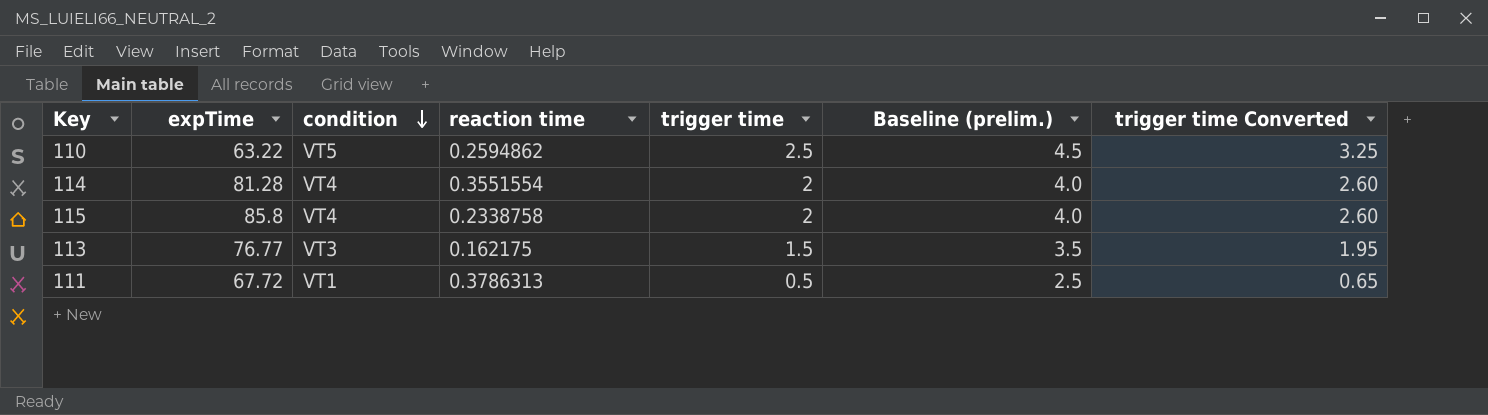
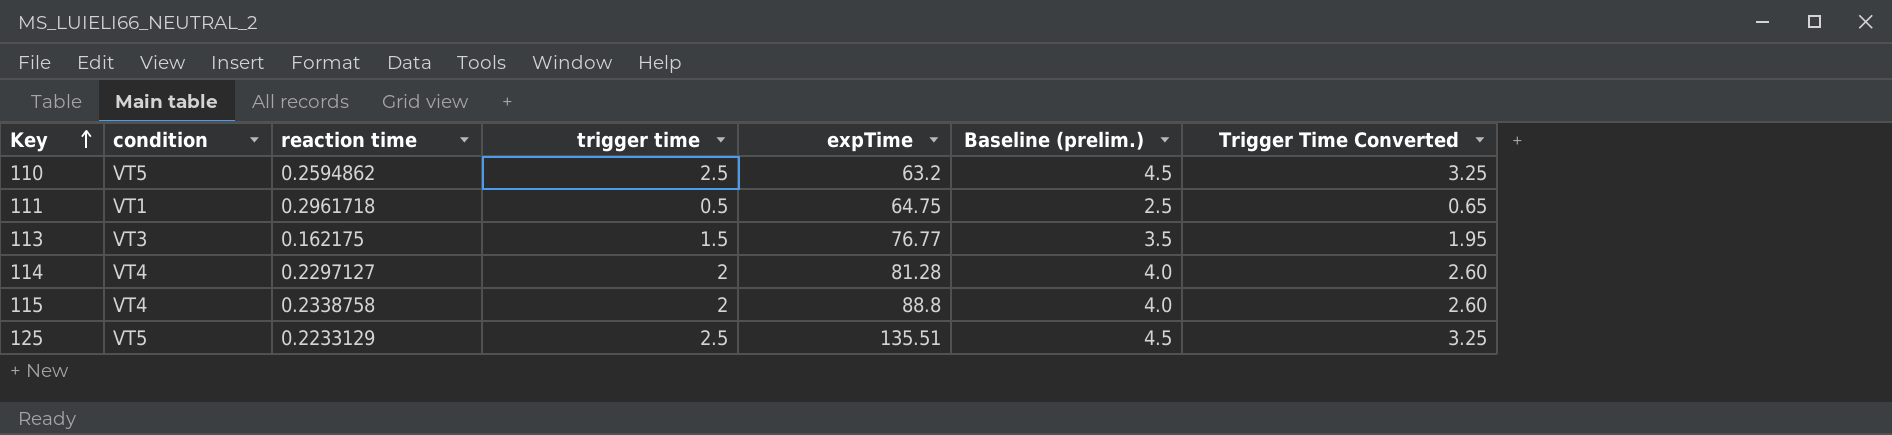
row order: condition descending -> Key ascending
column expTime | position: 2 -> 5
column name: trigger time Converted -> Trigger Time Converted
110 | expTime: 63.22 -> 63.2
111 | reaction time: 0.3786313 -> 0.2961718
111 | expTime: 67.72 -> 64.75
114 | reaction time: 0.3551554 -> 0.2297127
115 | expTime: 85.8 -> 88.8
row 125: none -> VT5 | 0.2233129 | 2.5 | 135.51 | 4.5 | 3.25

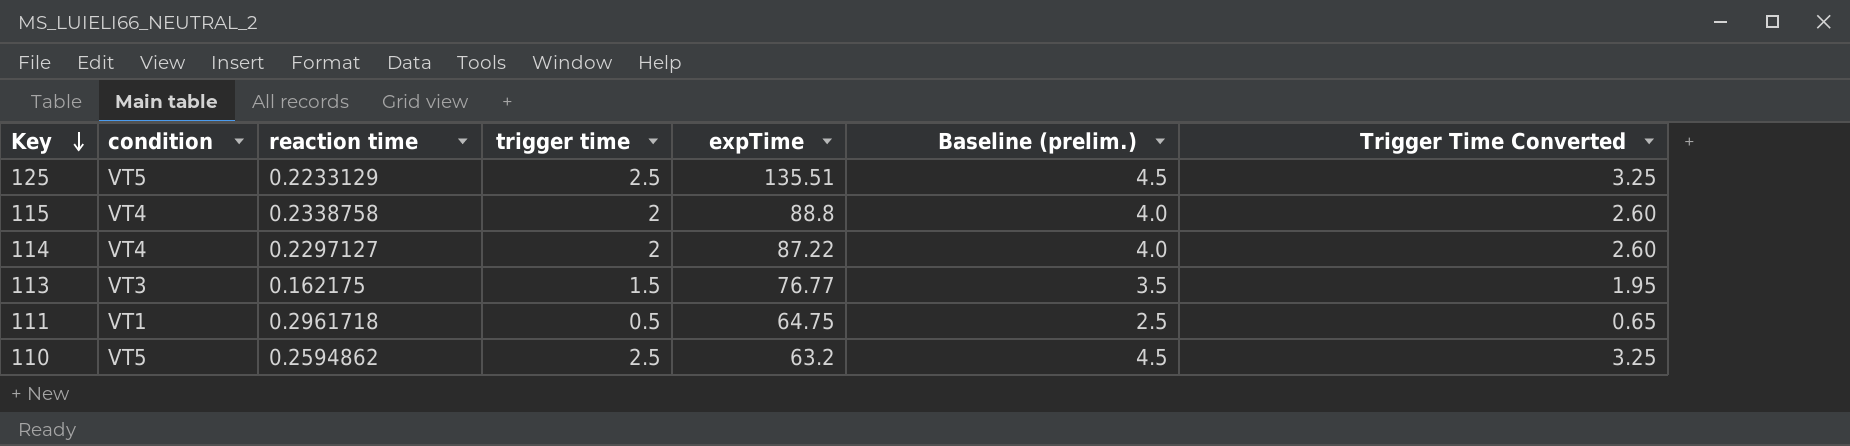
row order: Key ascending -> Key descending
114 | expTime: 81.28 -> 87.22

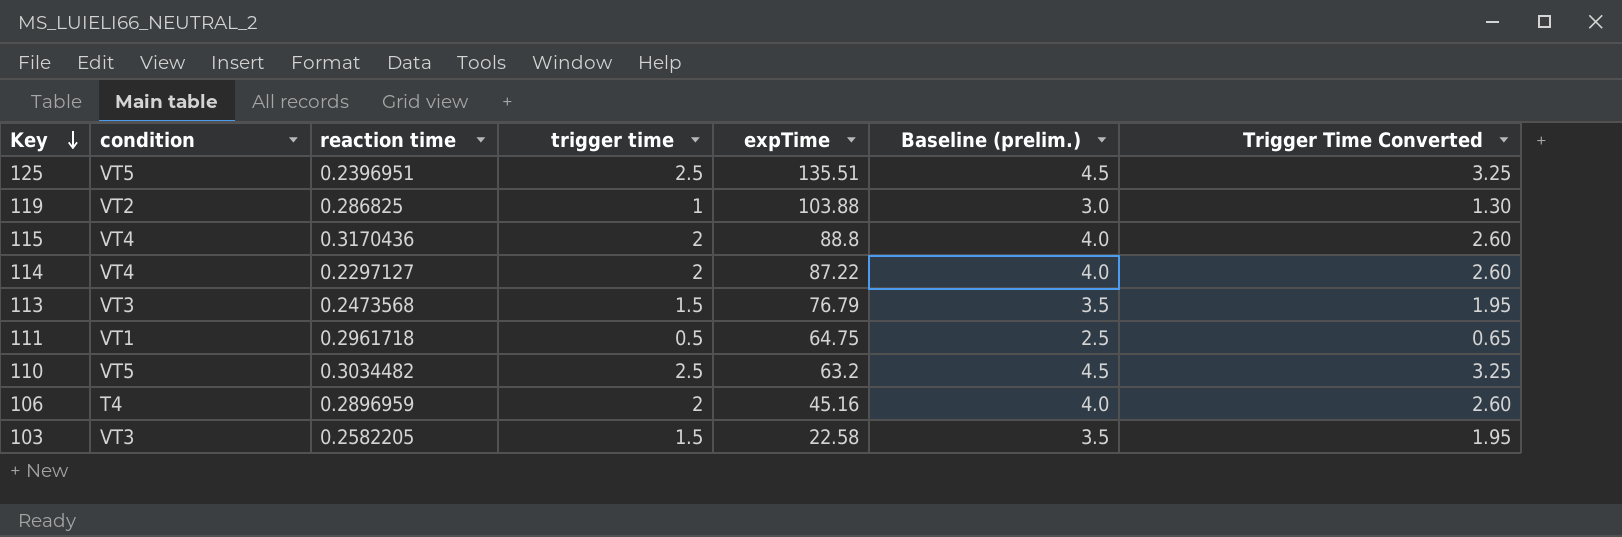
125 | reaction time: 0.2233129 -> 0.2396951
row 119: none -> VT2 | 0.286825 | 1 | 103.88 | 3.0 | 1.30
115 | reaction time: 0.2338758 -> 0.3170436
113 | reaction time: 0.162175 -> 0.2473568
113 | expTime: 76.77 -> 76.79
110 | reaction time: 0.2594862 -> 0.3034482
row 106: none -> T4 | 0.2896959 | 2 | 45.16 | 4.0 | 2.60
row 103: none -> VT3 | 0.2582205 | 1.5 | 22.58 | 3.5 | 1.95

